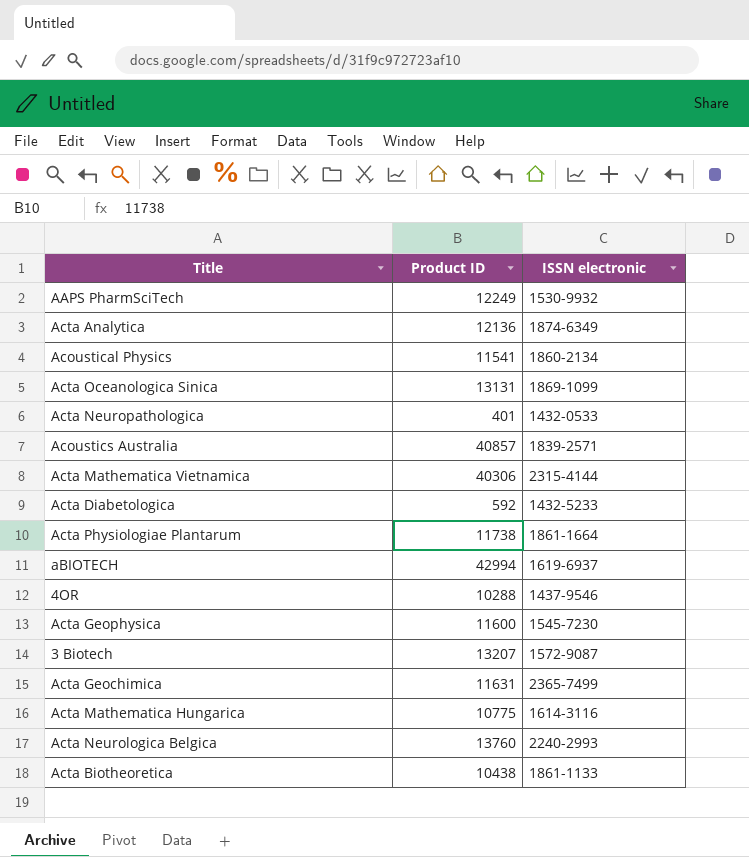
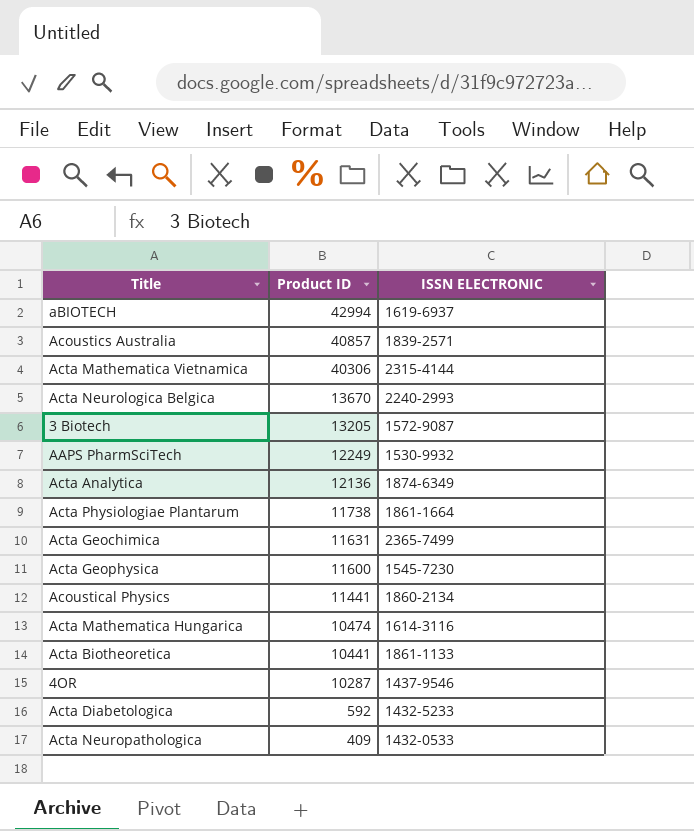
row order: none -> Product ID descending
column name: ISSN electronic -> ISSN ELECTRONIC
row Acta Oceanologica Sinica: 13131 | 1869-1099 -> none
Acta Neurologica Belgica | Product ID: 13760 -> 13670
3 Biotech | Product ID: 13207 -> 13205
Acoustical Physics | Product ID: 11541 -> 11441
Acta Mathematica Hungarica | Product ID: 10775 -> 10474
Acta Biotheoretica | Product ID: 10438 -> 10441
4OR | Product ID: 10288 -> 10287
Acta Neuropathologica | Product ID: 401 -> 409

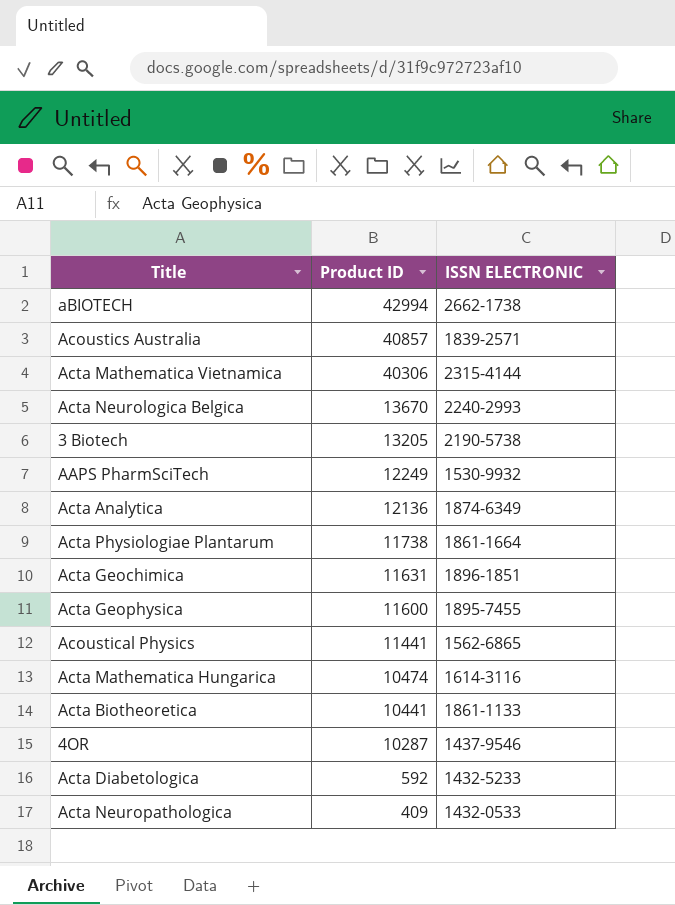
aBIOTECH | ISSN ELECTRONIC: 1619-6937 -> 2662-1738
3 Biotech | ISSN ELECTRONIC: 1572-9087 -> 2190-5738
Acta Geochimica | ISSN ELECTRONIC: 2365-7499 -> 1896-1851
Acta Geophysica | ISSN ELECTRONIC: 1545-7230 -> 1895-7455
Acoustical Physics | ISSN ELECTRONIC: 1860-2134 -> 1562-6865

